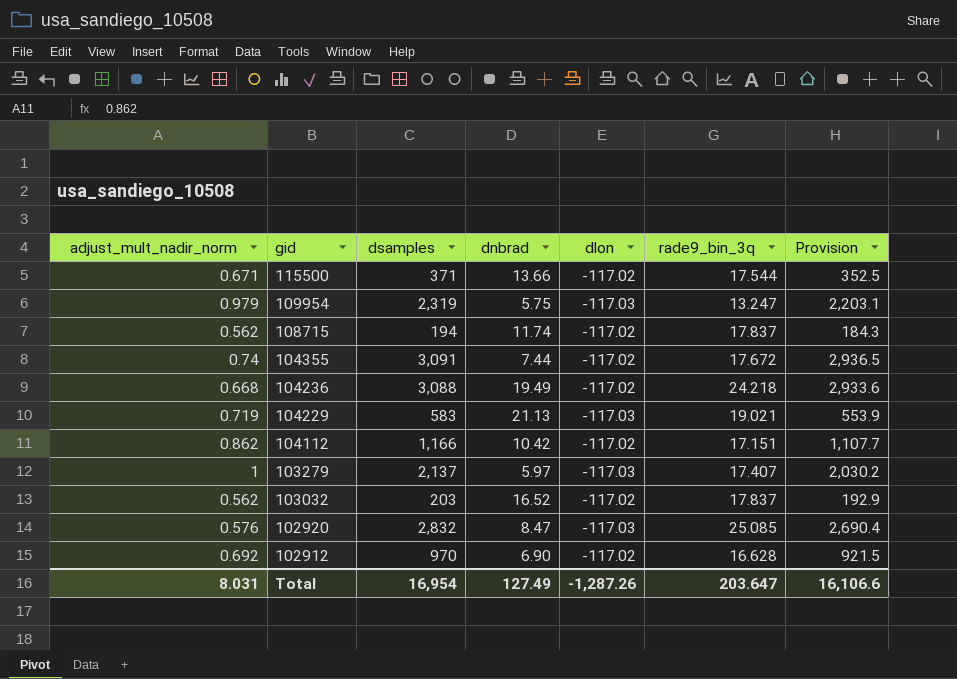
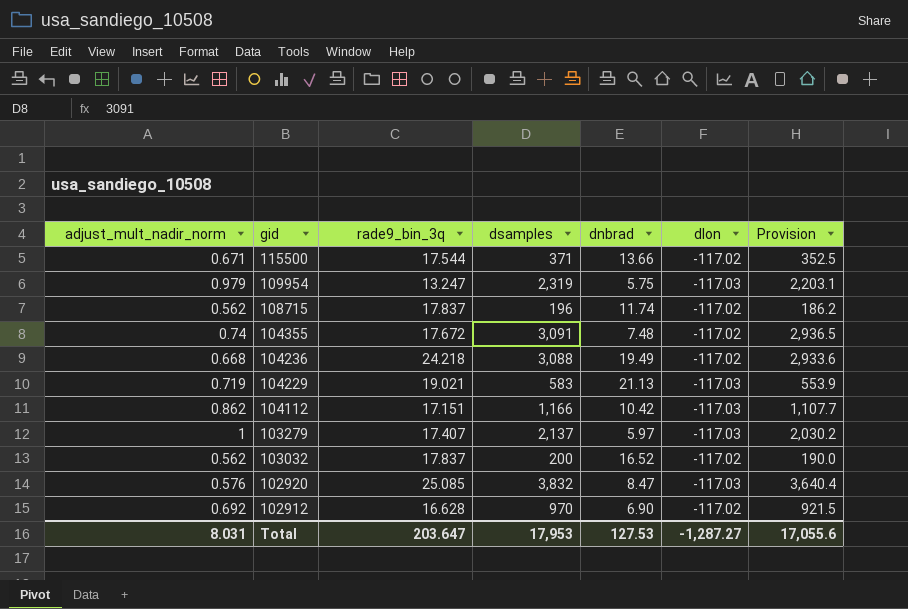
column rade9_bin_3q | position: 6 -> 3
108715 | dsamples: 194 -> 196
108715 | Provision: 184.3 -> 186.2
104355 | dnbrad: 7.44 -> 7.48
104112 | dlon: -117.02 -> -117.03
103032 | dsamples: 203 -> 200
103032 | Provision: 192.9 -> 190.0
102920 | dsamples: 2,832 -> 3,832
102920 | Provision: 2,690.4 -> 3,640.4
Total | dsamples: 16,954 -> 17,953
Total | dnbrad: 127.49 -> 127.53
Total | dlon: -1,287.26 -> -1,287.27
Total | Provision: 16,106.6 -> 17,055.6

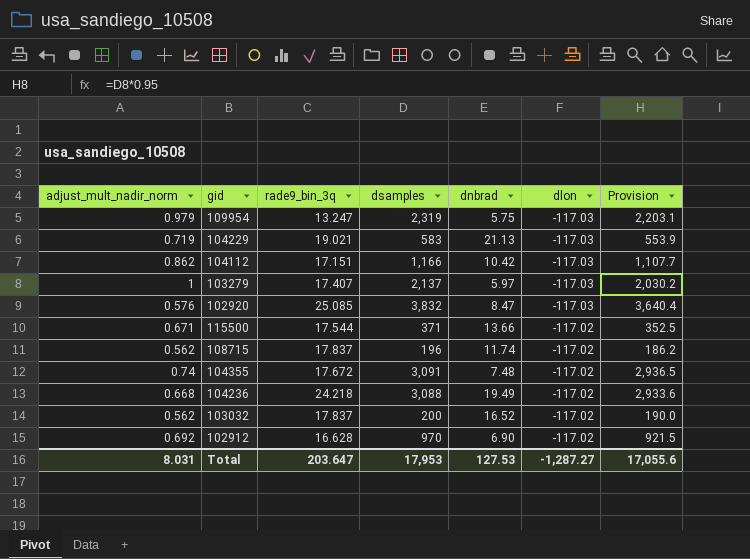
row order: gid descending -> dlon ascending

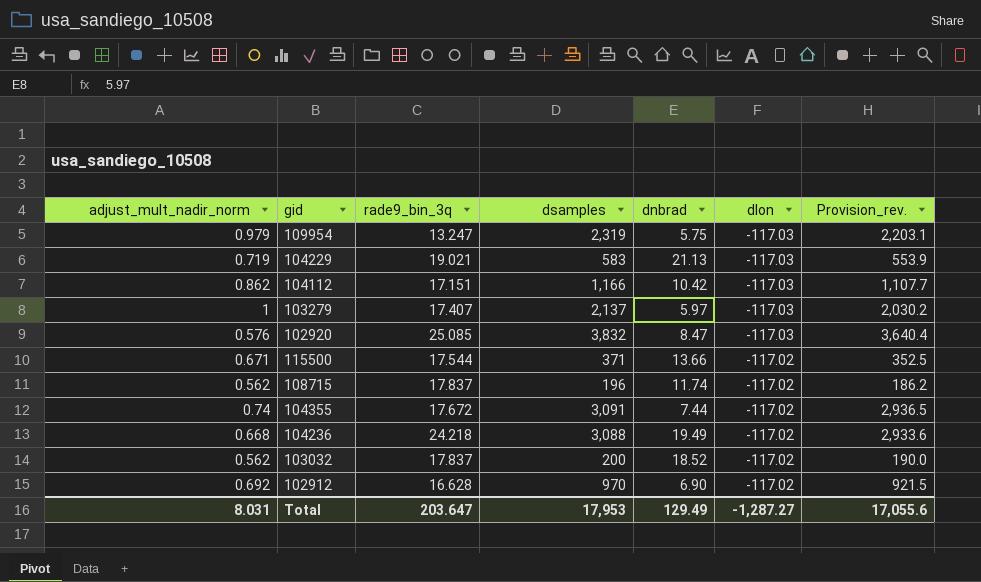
column name: Provision -> Provision_rev.
104355 | dnbrad: 7.48 -> 7.44
103032 | dnbrad: 16.52 -> 18.52
Total | dnbrad: 127.53 -> 129.49

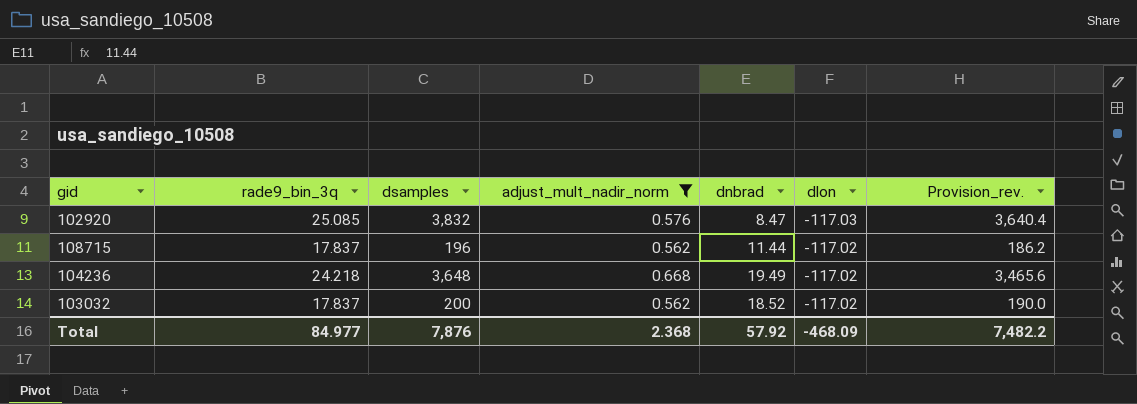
filter: none -> adjust_mult_nadir_norm <= 0.668
column adjust_mult_nadir_norm | position: 1 -> 4
108715 | dnbrad: 11.74 -> 11.44
104236 | dsamples: 3,088 -> 3,648
104236 | Provision_rev.: 2,933.6 -> 3,465.6
Total | rade9_bin_3q: 203.647 -> 84.977
Total | dsamples: 17,953 -> 7,876
Total | adjust_mult_nadir_norm: 8.031 -> 2.368
Total | dnbrad: 129.49 -> 57.92
Total | dlon: -1,287.27 -> -468.09
Total | Provision_rev.: 17,055.6 -> 7,482.2

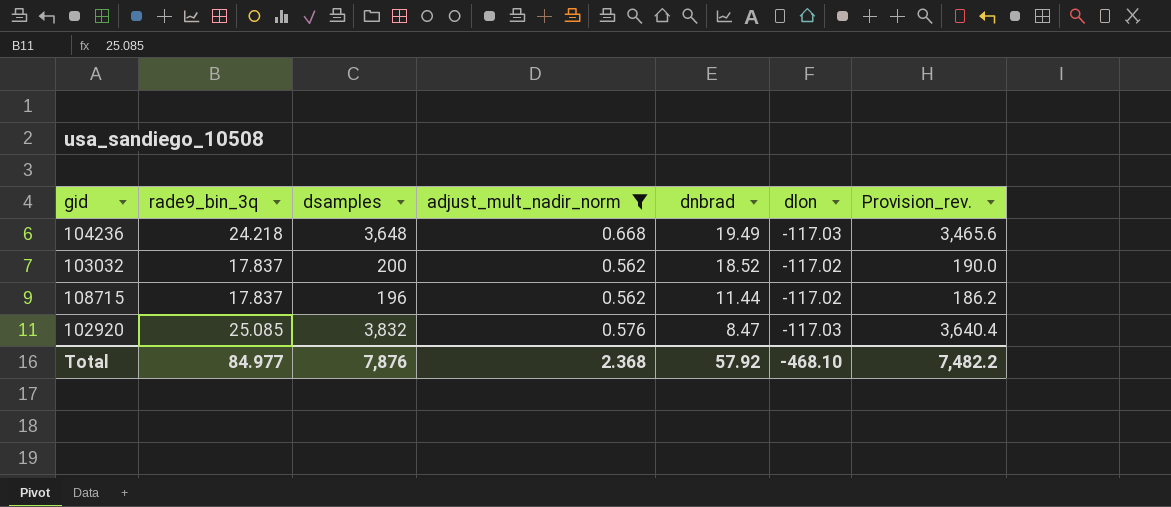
row order: dlon ascending -> dnbrad descending
104236 | dlon: -117.02 -> -117.03
Total | dlon: -468.09 -> -468.10

